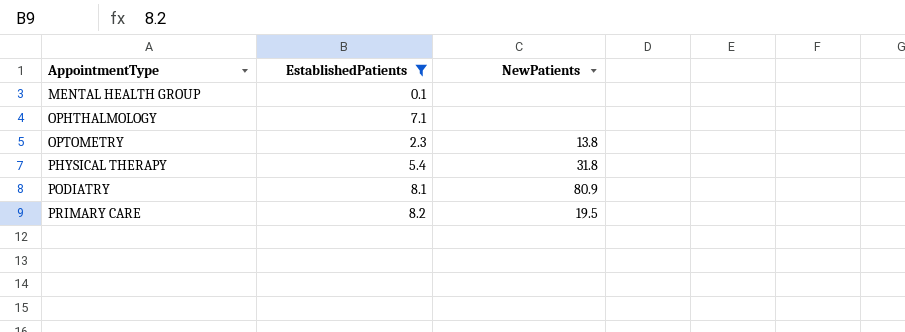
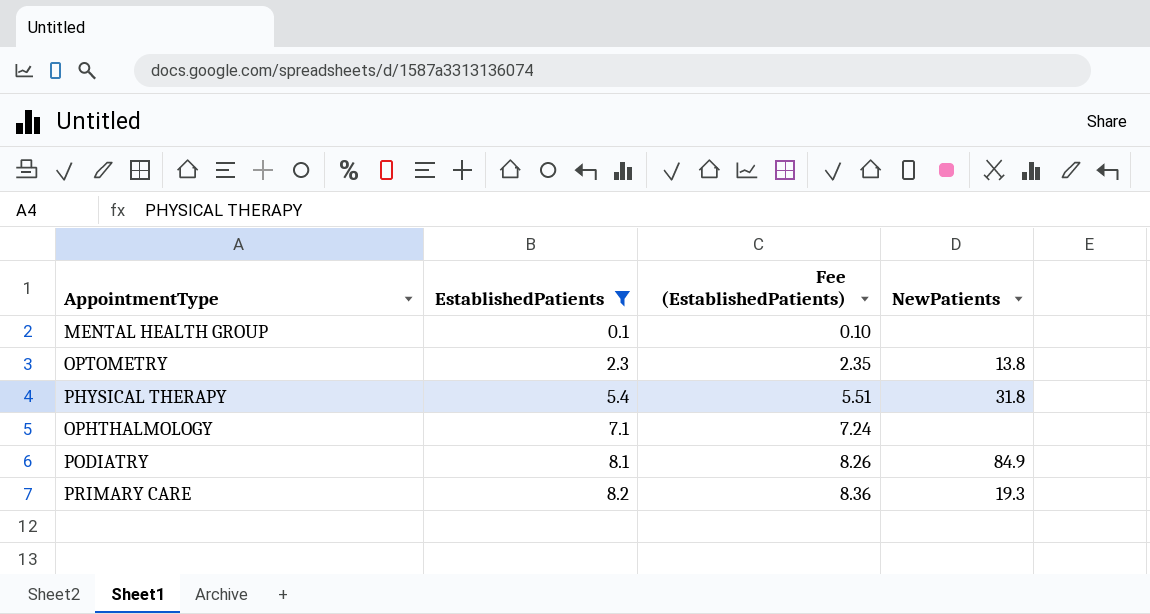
row order: AppointmentType ascending -> EstablishedPatients ascending
column Fee (EstablishedPatients) | formula: none -> [EstablishedPatients] * 1.02
PODIATRY | NewPatients: 80.9 -> 84.9
PRIMARY CARE | NewPatients: 19.5 -> 19.3

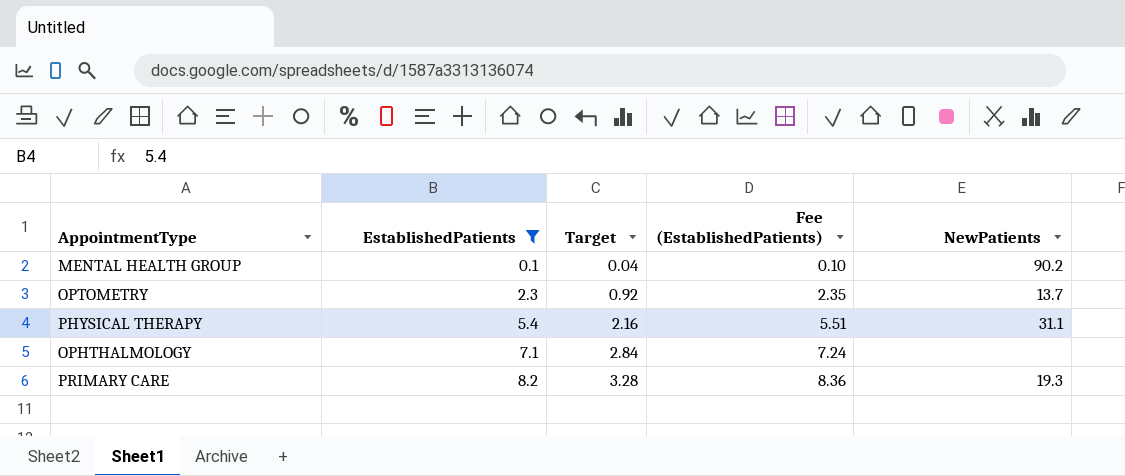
column Target | formula: none -> [EstablishedPatients] * 0.4
row PODIATRY: 8.1 | 8.26 | 84.9 -> none
MENTAL HEALTH GROUP | NewPatients: none -> 90.2
OPTOMETRY | NewPatients: 13.8 -> 13.7
PHYSICAL THERAPY | NewPatients: 31.8 -> 31.1

